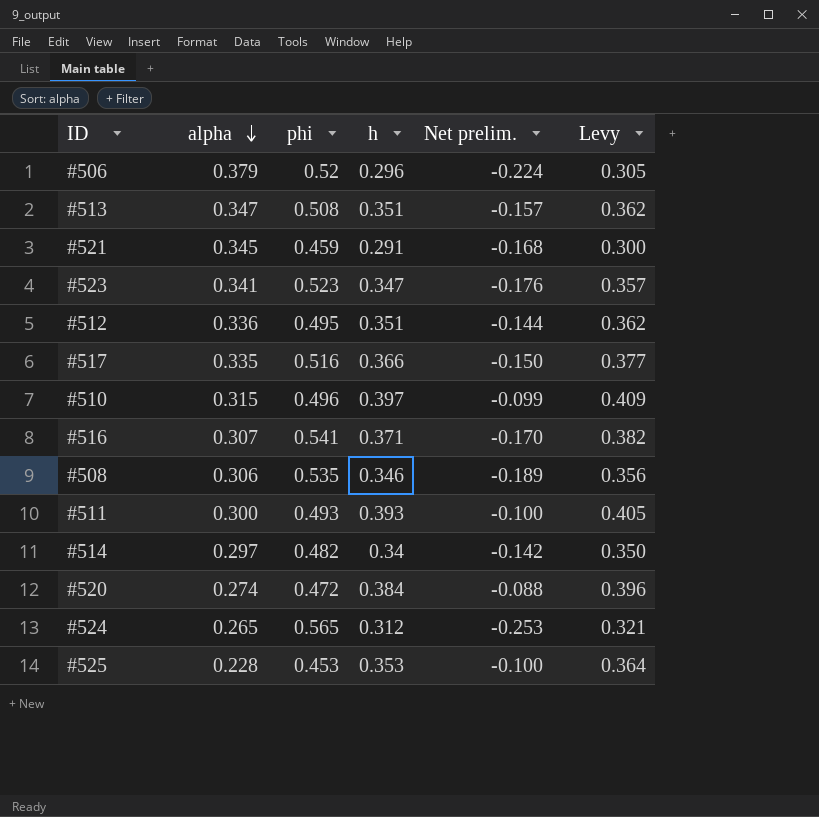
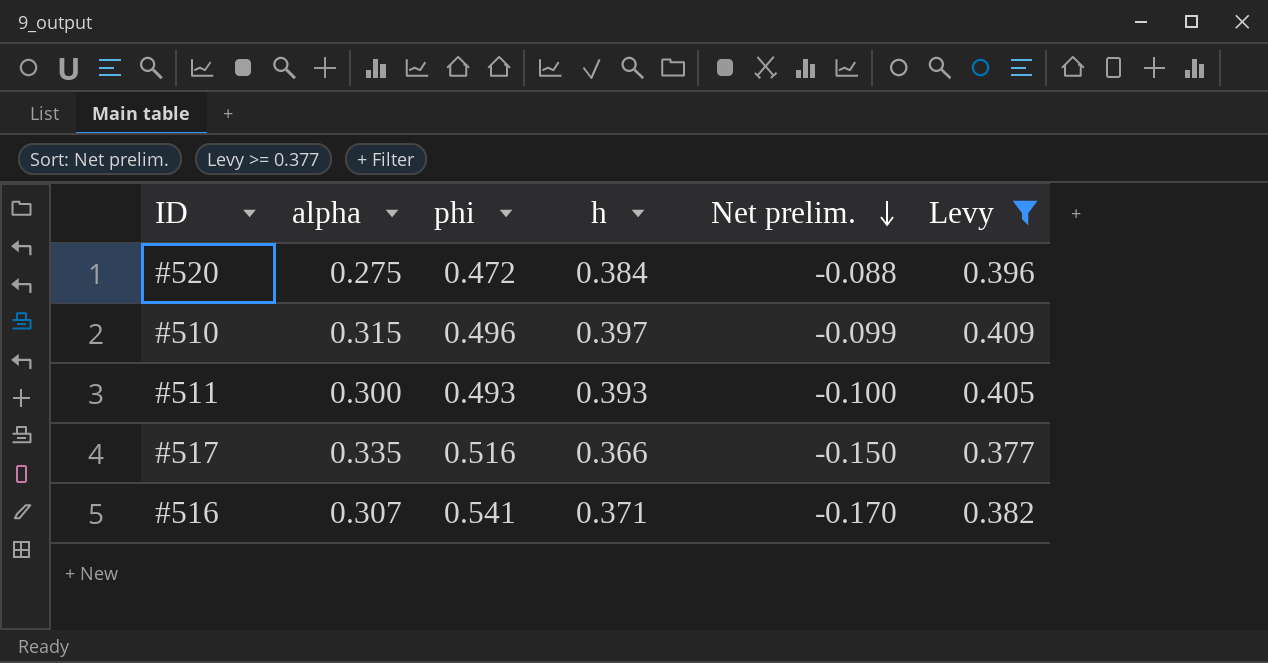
filter: none -> Levy >= 0.377
row order: alpha descending -> Net prelim. descending
#520 | alpha: 0.274 -> 0.275

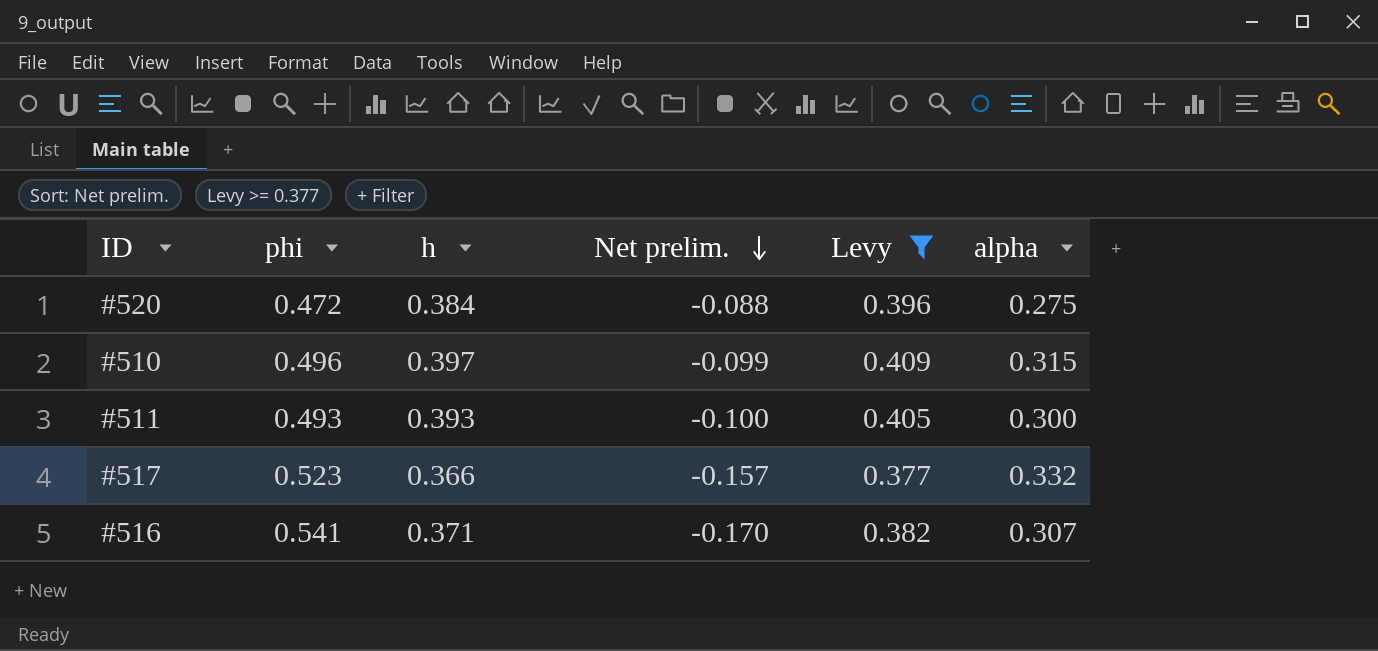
column alpha | position: 2 -> 6
#517 | phi: 0.516 -> 0.523
#517 | Net prelim.: -0.150 -> -0.157
#517 | alpha: 0.335 -> 0.332

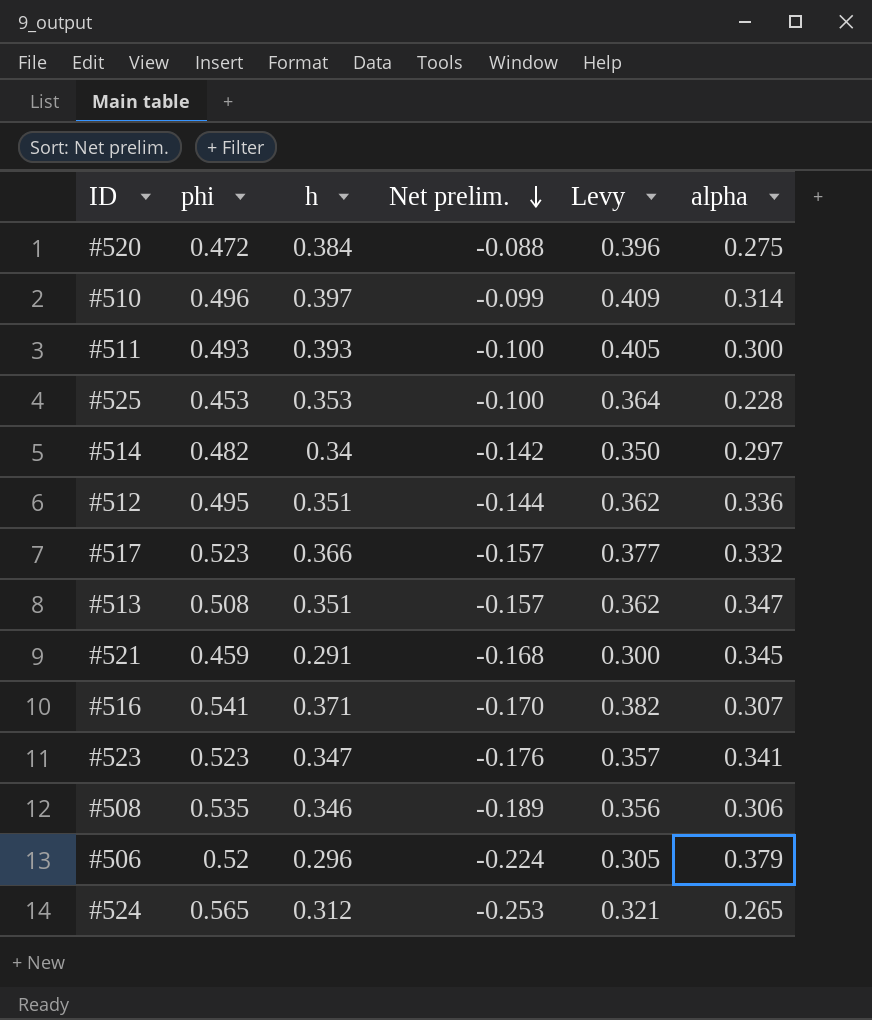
filter: Levy >= 0.377 -> none
#510 | alpha: 0.315 -> 0.314

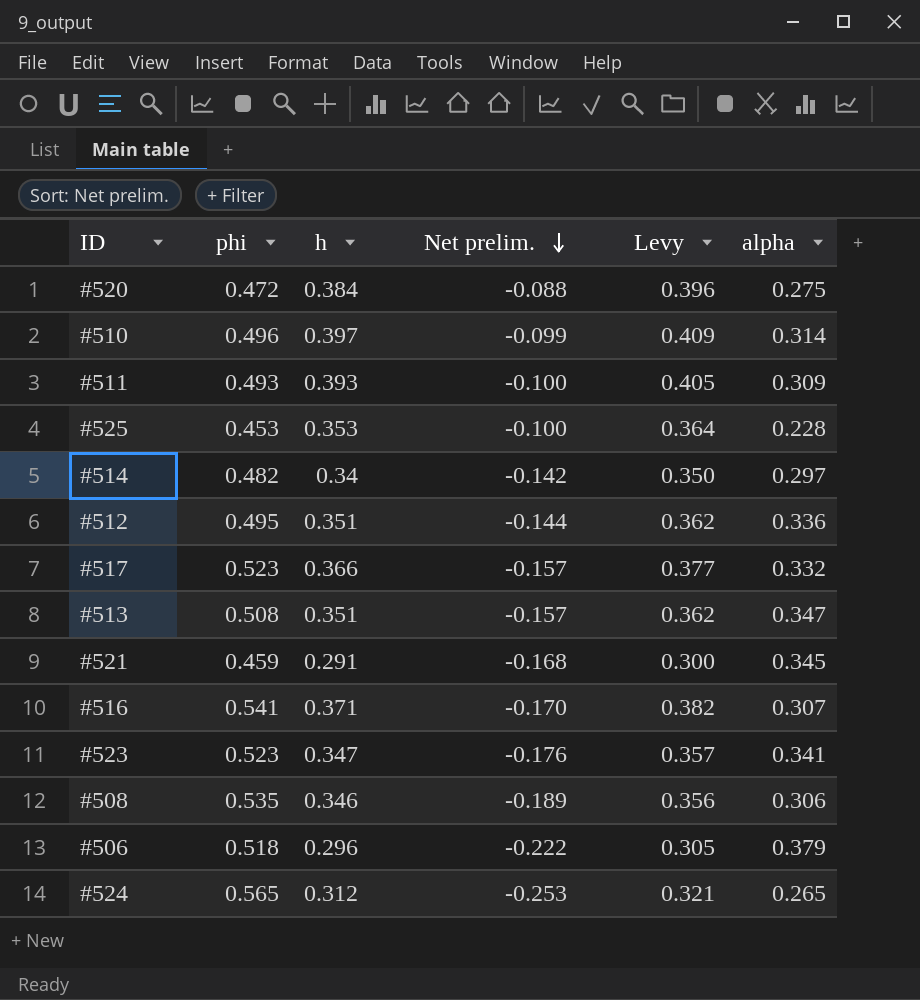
#511 | alpha: 0.300 -> 0.309
#506 | phi: 0.52 -> 0.518
#506 | Net prelim.: -0.224 -> -0.222

